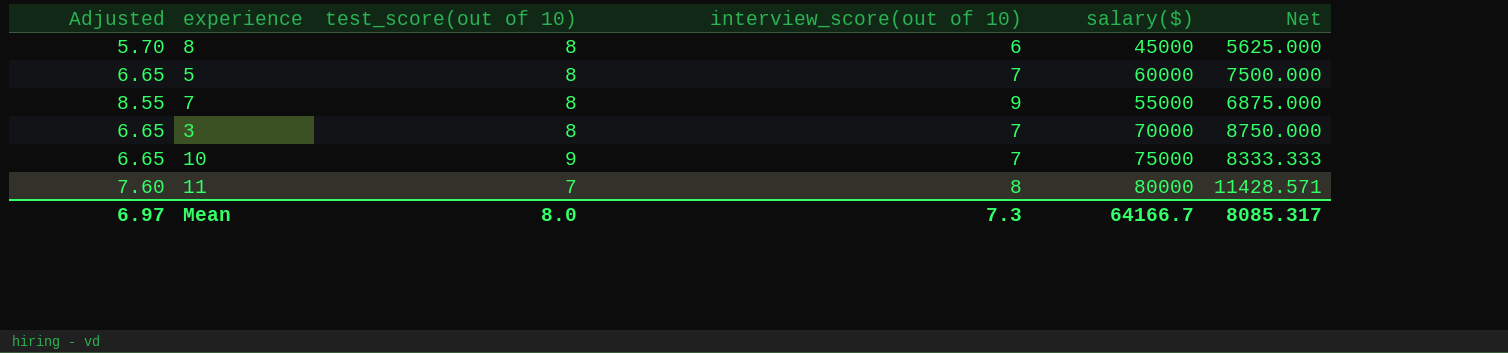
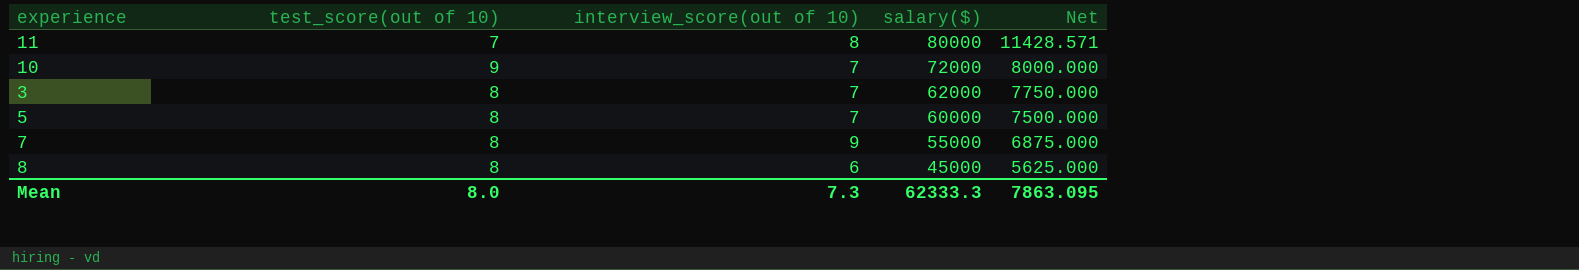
row order: none -> salary($) descending
column Adjusted | formula: [interview_score(out of 10)] * 0.95 -> none
10 | salary($): 75000 -> 72000
10 | Net: 8333.333 -> 8000.000
3 | salary($): 70000 -> 62000
3 | Net: 8750.000 -> 7750.000
Mean | salary($): 64166.7 -> 62333.3
Mean | Net: 8085.317 -> 7863.095

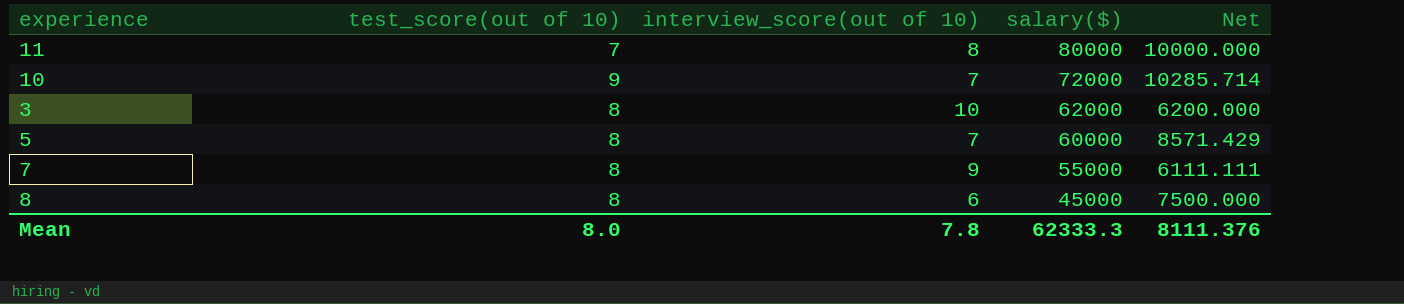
column Net | formula: [salary($)] / [test_score(out of 10)] -> [salary($)] / [interview_score(out of 10)]
3 | interview_score(out of 10): 7 -> 10
Mean | interview_score(out of 10): 7.3 -> 7.8
Mean | Net: 7863.095 -> 8111.376

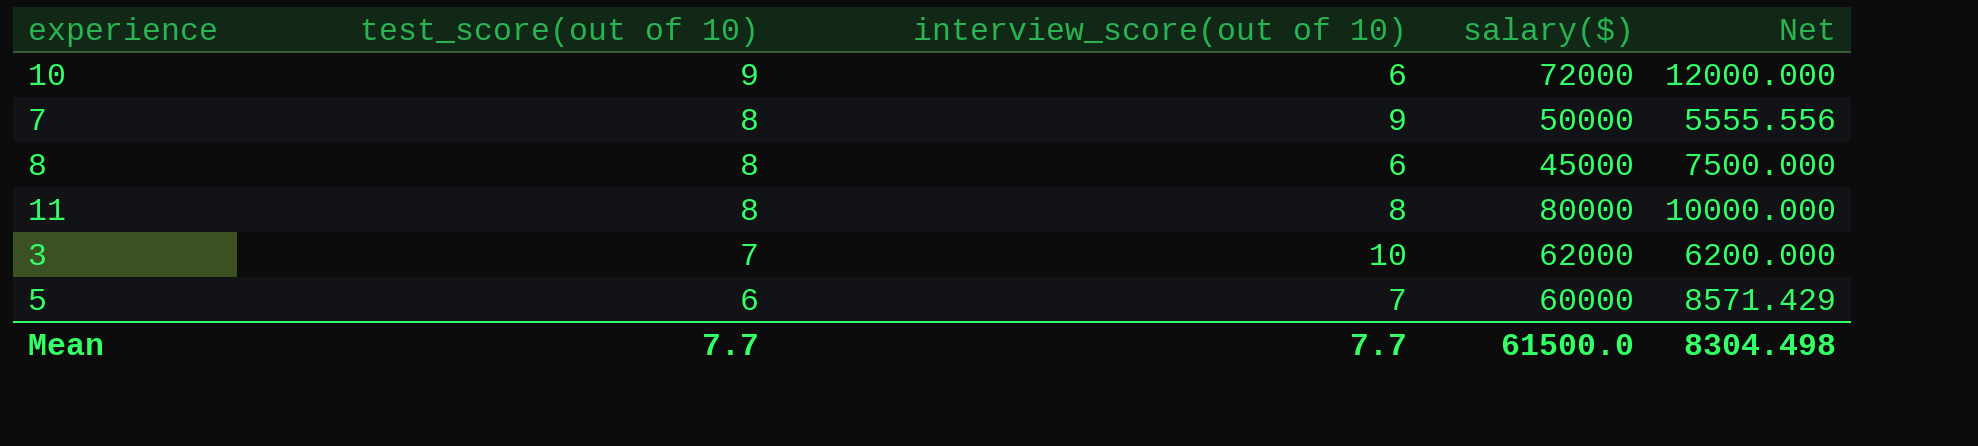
row order: salary($) descending -> test_score(out of 10) descending
10 | interview_score(out of 10): 7 -> 6
10 | Net: 10285.714 -> 12000.000
7 | salary($): 55000 -> 50000
7 | Net: 6111.111 -> 5555.556
11 | test_score(out of 10): 7 -> 8
3 | test_score(out of 10): 8 -> 7
5 | test_score(out of 10): 8 -> 6
Mean | test_score(out of 10): 8.0 -> 7.7
Mean | interview_score(out of 10): 7.8 -> 7.7
Mean | salary($): 62333.3 -> 61500.0
Mean | Net: 8111.376 -> 8304.498

